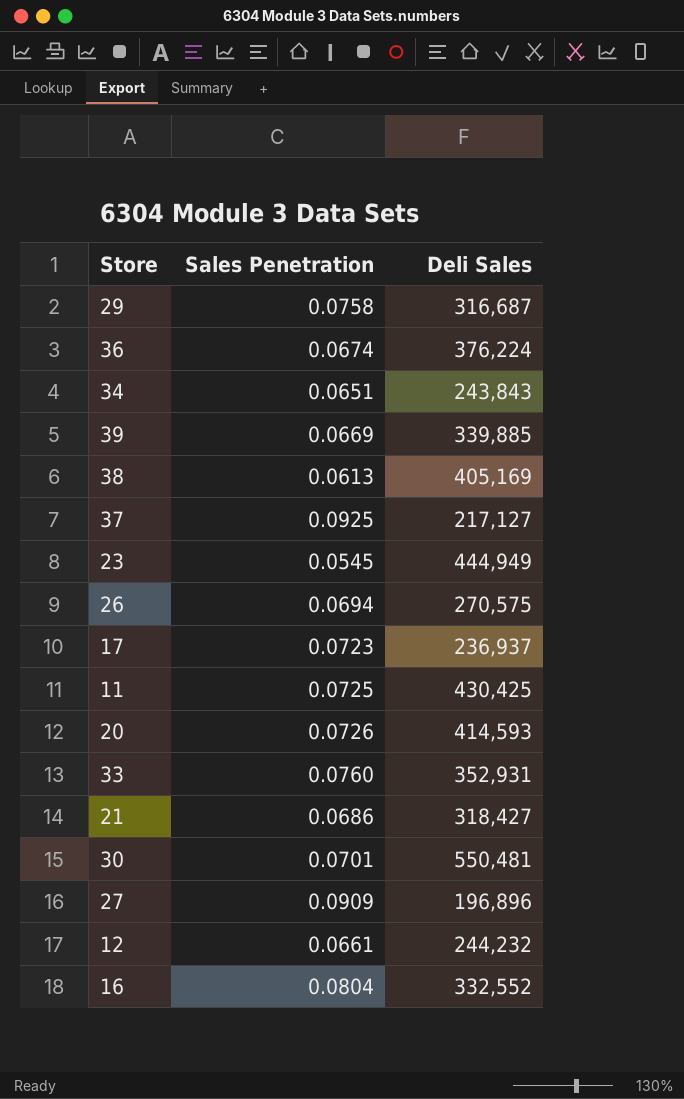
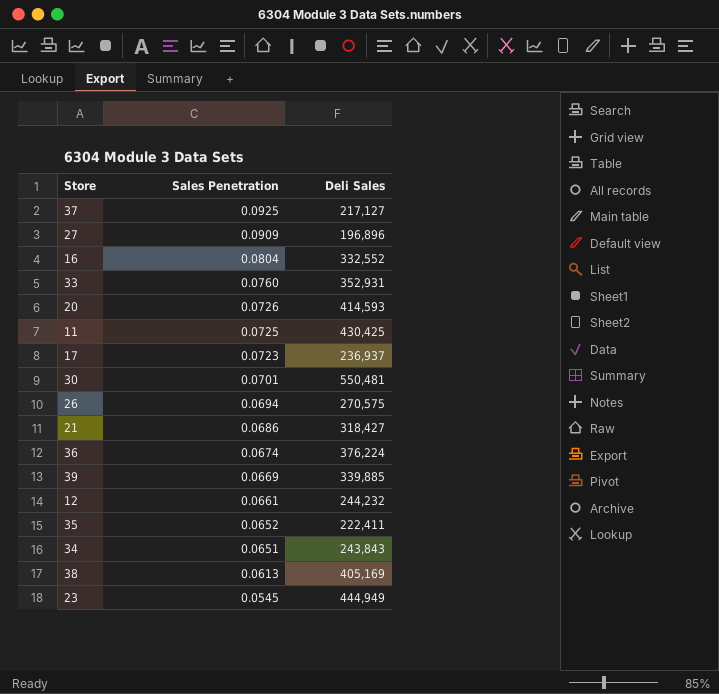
row order: none -> Sales Penetration descending
row 29: 0.0758 | 316,687 -> none
row 35: none -> 0.0652 | 222,411

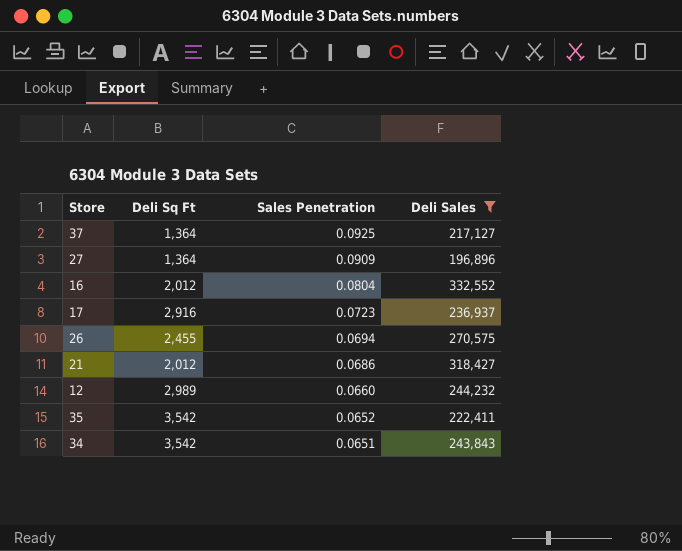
filter: none -> Deli Sales <= 332,552
column Deli Sq Ft | position: none -> 2
12 | Sales Penetration: 0.0661 -> 0.0660

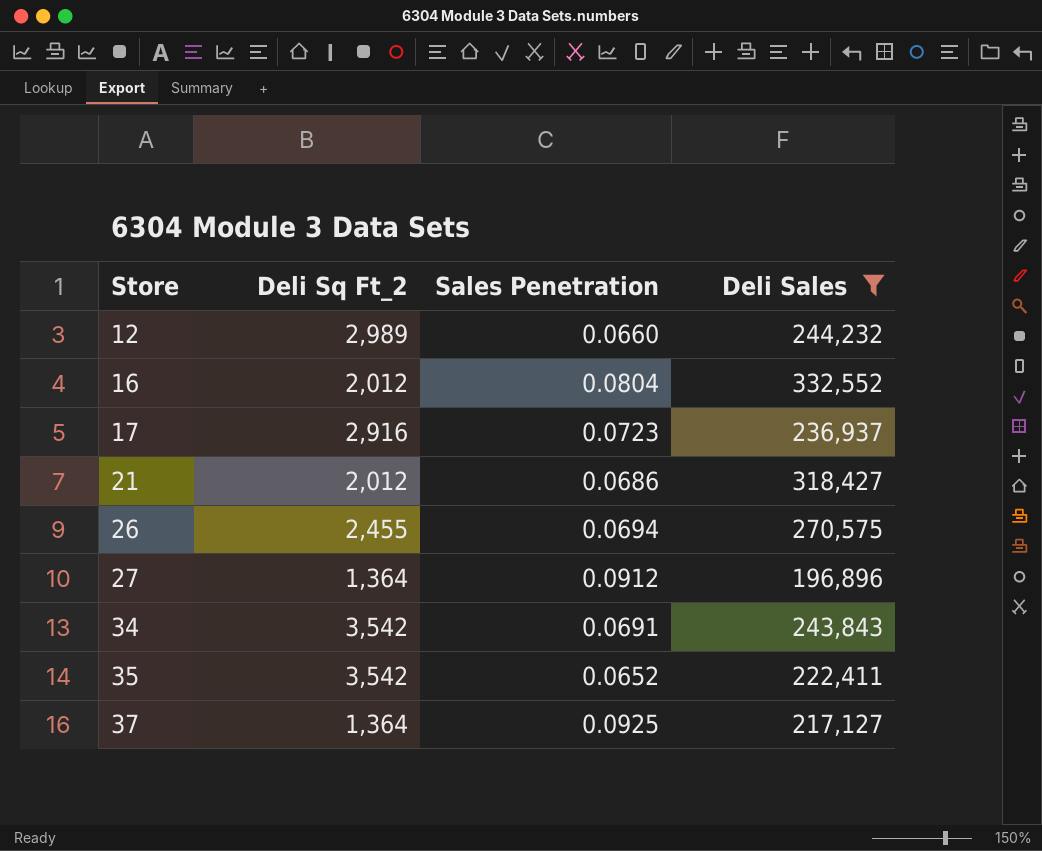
row order: Sales Penetration descending -> Store ascending
column name: Deli Sq Ft -> Deli Sq Ft_2
27 | Sales Penetration: 0.0909 -> 0.0912
34 | Sales Penetration: 0.0651 -> 0.0691

